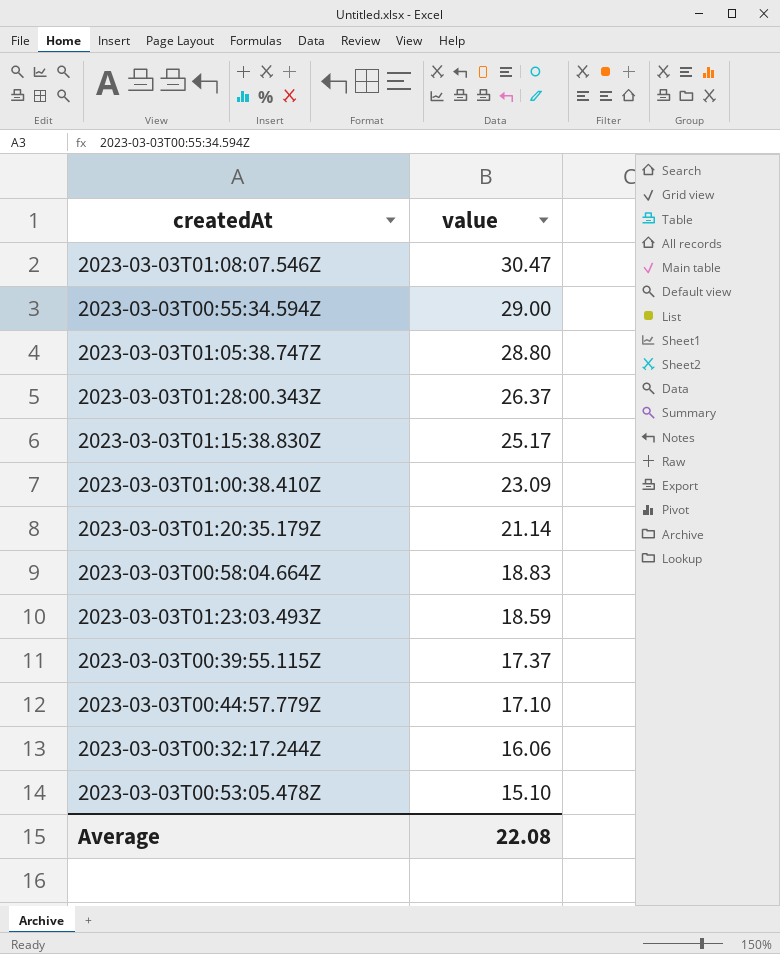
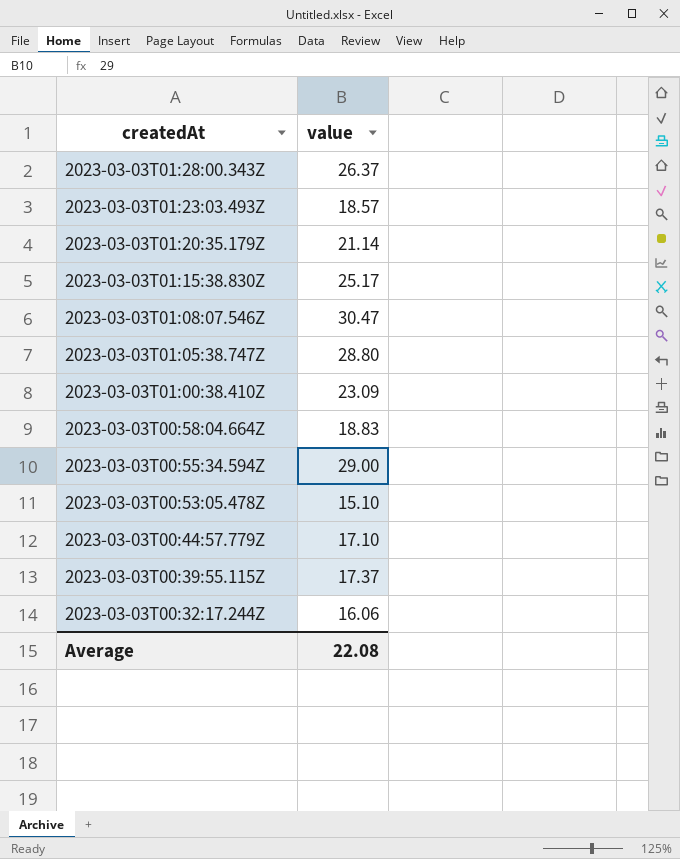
row order: value descending -> createdAt descending
2023-03-03T01:23:03.493Z | value: 18.59 -> 18.57

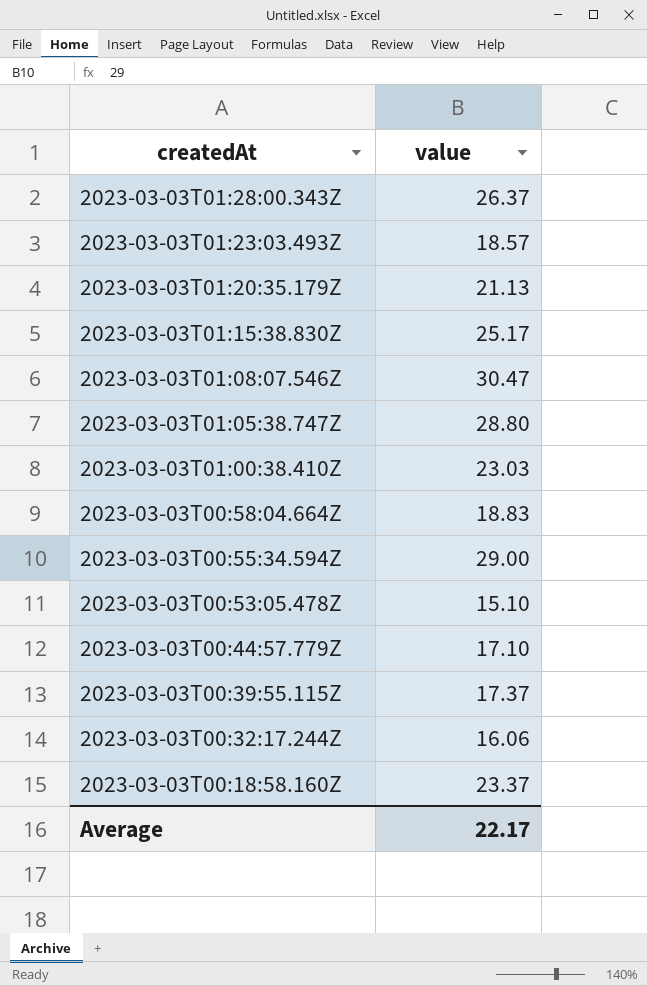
2023-03-03T01:20:35.179Z | value: 21.14 -> 21.13
2023-03-03T01:00:38.410Z | value: 23.09 -> 23.03
row 2023-03-03T00:18:58.160Z: none -> 23.37
Average | value: 22.08 -> 22.17

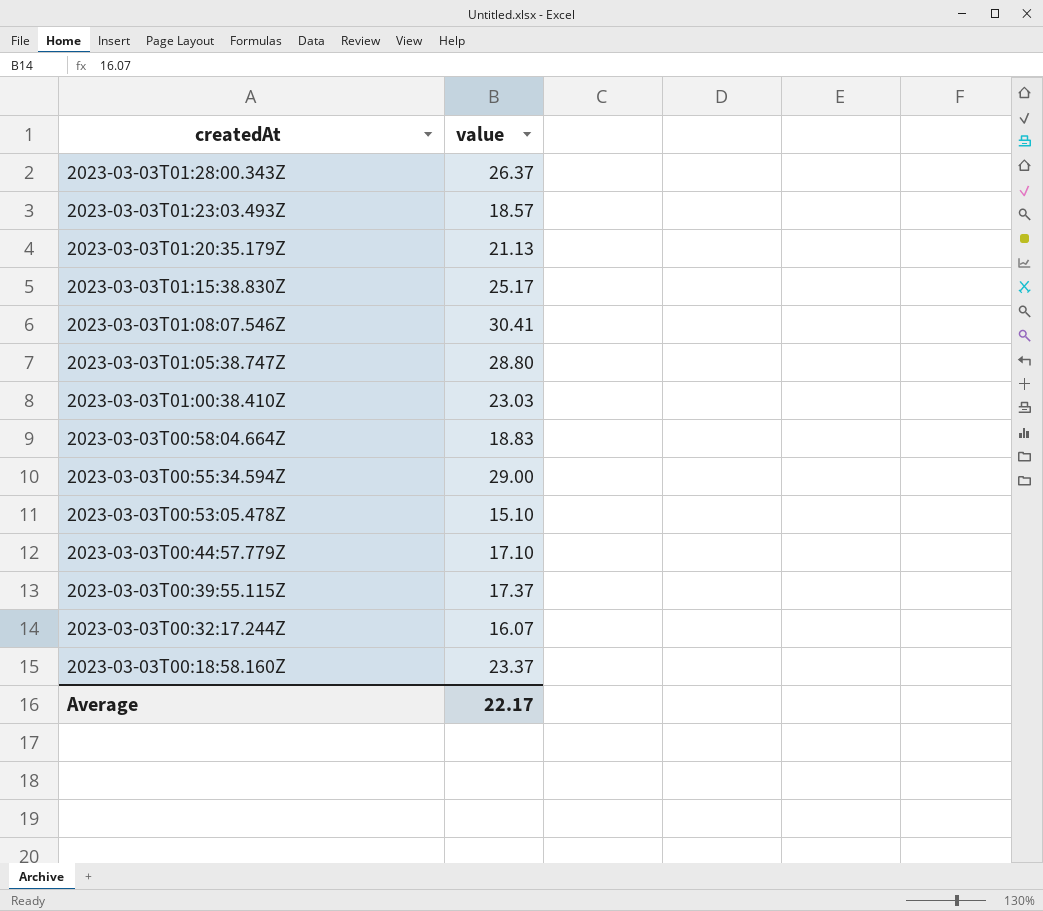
2023-03-03T01:08:07.546Z | value: 30.47 -> 30.41
2023-03-03T00:32:17.244Z | value: 16.06 -> 16.07

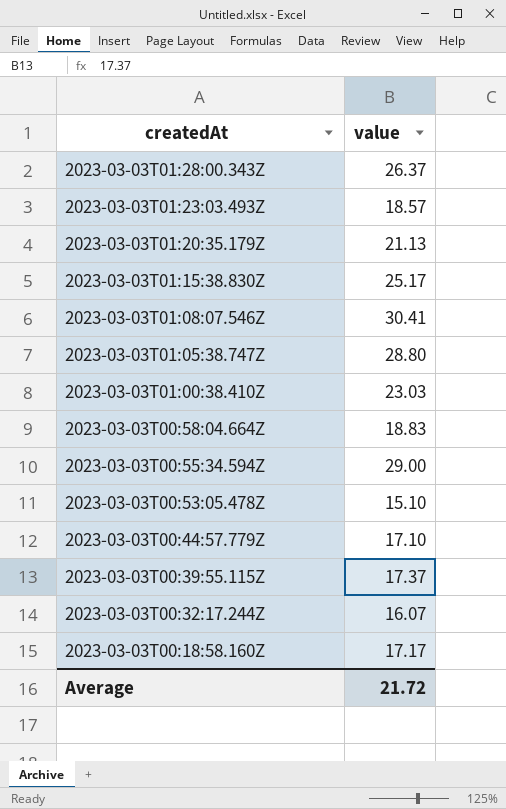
2023-03-03T00:18:58.160Z | value: 23.37 -> 17.17
Average | value: 22.17 -> 21.72

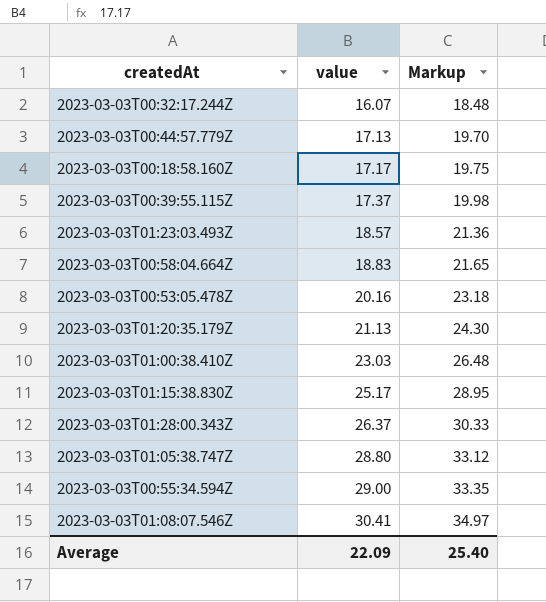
row order: createdAt descending -> value ascending
column Markup | formula: none -> [value] * 1.15
2023-03-03T00:44:57.779Z | value: 17.10 -> 17.13
2023-03-03T00:53:05.478Z | value: 15.10 -> 20.16
Average | value: 21.72 -> 22.09

